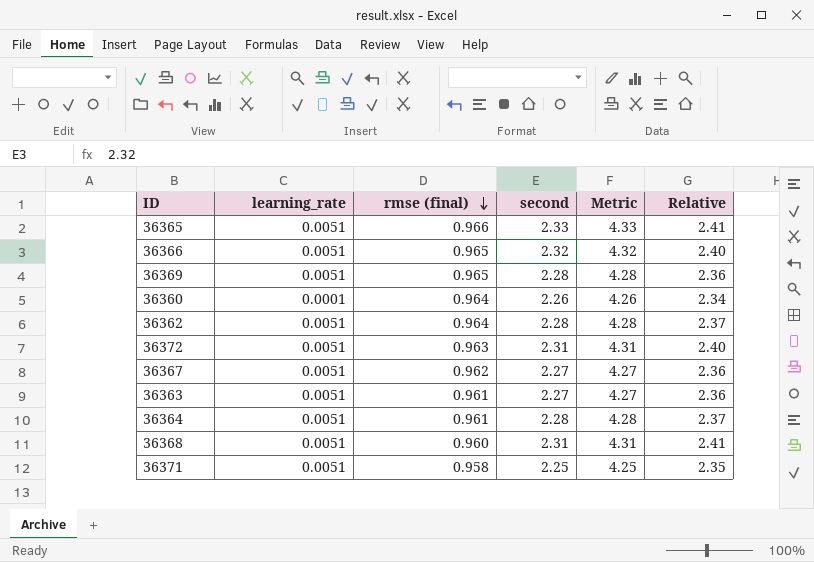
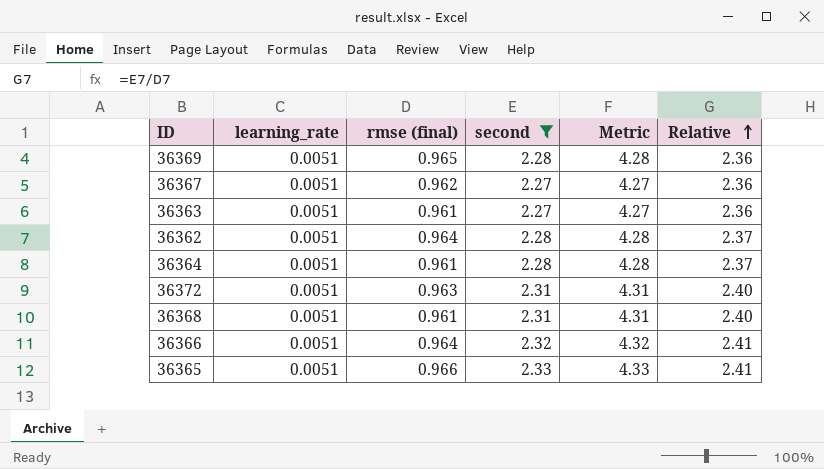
filter: none -> second >= 2.27
row order: rmse (final) descending -> Relative ascending
36368 | rmse (final): 0.960 -> 0.961
36368 | Relative: 2.41 -> 2.40
36366 | rmse (final): 0.965 -> 0.964
36366 | Relative: 2.40 -> 2.41

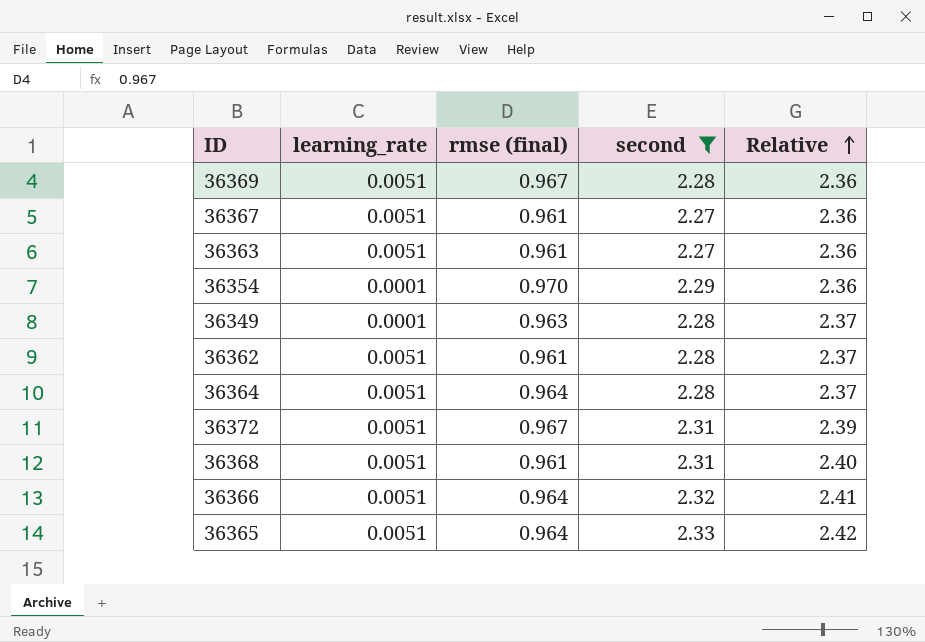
column Metric | formula: [second] + 2 -> none
36369 | rmse (final): 0.965 -> 0.967
36367 | rmse (final): 0.962 -> 0.961
row 36354: none -> 0.0001 | 0.970 | 2.29 | 2.36
row 36349: none -> 0.0001 | 0.963 | 2.28 | 2.37
36362 | rmse (final): 0.964 -> 0.961
36364 | rmse (final): 0.961 -> 0.964
36372 | rmse (final): 0.963 -> 0.967
36372 | Relative: 2.40 -> 2.39
36365 | rmse (final): 0.966 -> 0.964
36365 | Relative: 2.41 -> 2.42

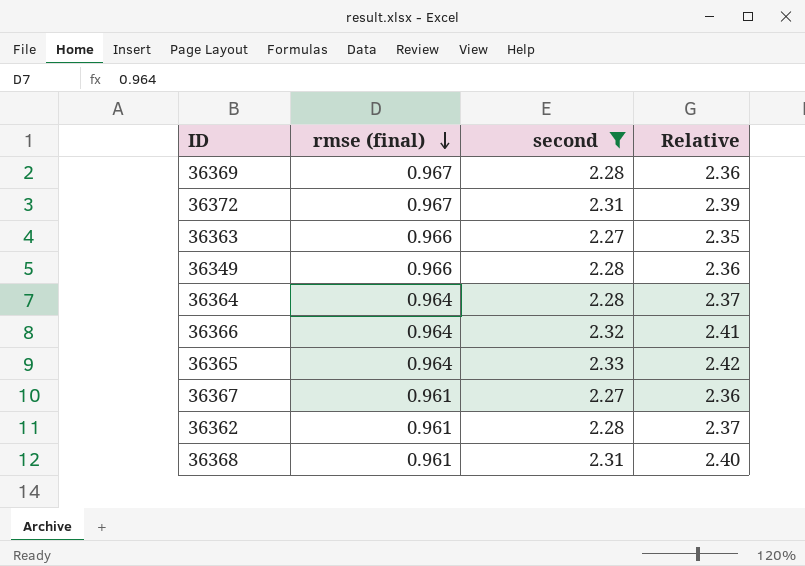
row order: Relative ascending -> rmse (final) descending
column learning_rate | position: 2 -> none
row 36354: 0.0001 | 0.970 | 2.29 | 2.36 -> none
36363 | rmse (final): 0.961 -> 0.966
36363 | Relative: 2.36 -> 2.35
36349 | rmse (final): 0.963 -> 0.966
36349 | Relative: 2.37 -> 2.36

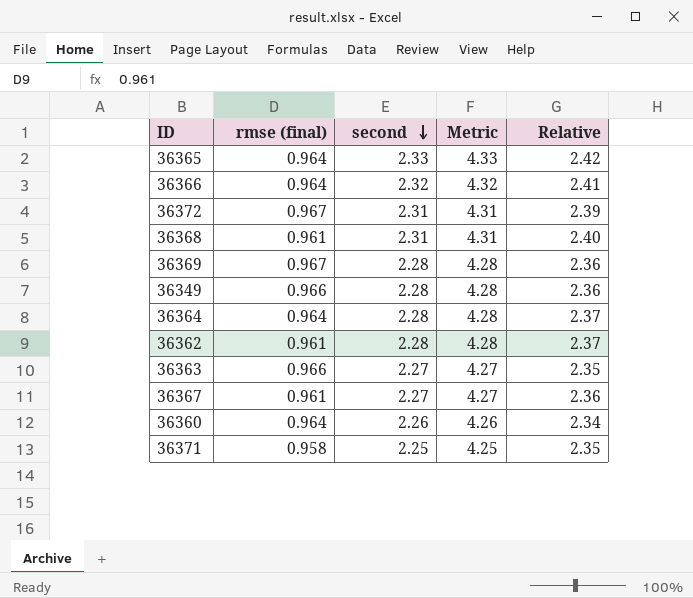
filter: second >= 2.27 -> none
row order: rmse (final) descending -> second descending
column Metric | formula: none -> [second] + 2

